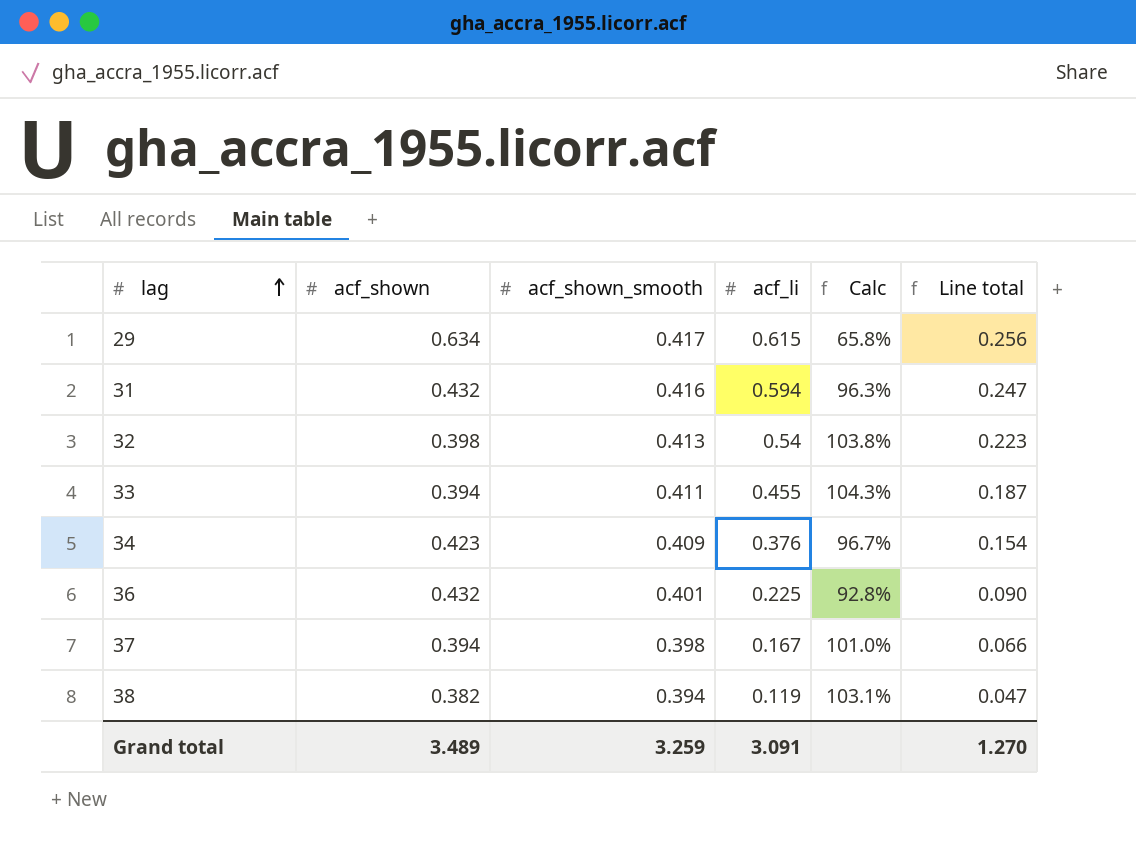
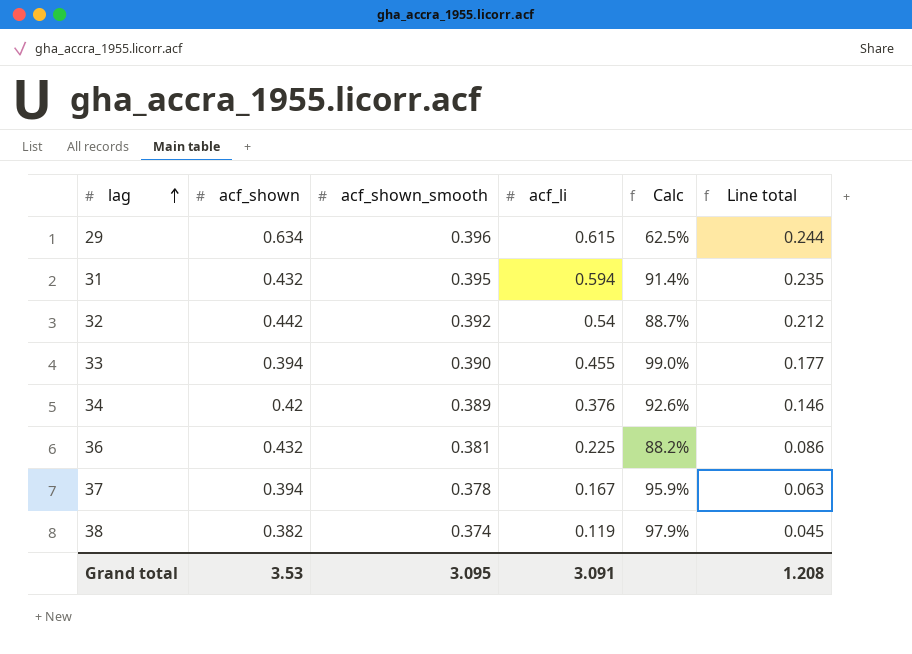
29 | acf_shown_smooth: 0.417 -> 0.396
29 | Calc: 65.8% -> 62.5%
29 | Line total: 0.256 -> 0.244
31 | acf_shown_smooth: 0.416 -> 0.395
31 | Calc: 96.3% -> 91.4%
31 | Line total: 0.247 -> 0.235
32 | acf_shown: 0.398 -> 0.442
32 | acf_shown_smooth: 0.413 -> 0.392
32 | Calc: 103.8% -> 88.7%
32 | Line total: 0.223 -> 0.212
33 | acf_shown_smooth: 0.411 -> 0.390
33 | Calc: 104.3% -> 99.0%
33 | Line total: 0.187 -> 0.177
34 | acf_shown: 0.423 -> 0.42
34 | acf_shown_smooth: 0.409 -> 0.389
34 | Calc: 96.7% -> 92.6%
34 | Line total: 0.154 -> 0.146
36 | acf_shown_smooth: 0.401 -> 0.381
36 | Calc: 92.8% -> 88.2%
36 | Line total: 0.090 -> 0.086
37 | acf_shown_smooth: 0.398 -> 0.378
37 | Calc: 101.0% -> 95.9%
37 | Line total: 0.066 -> 0.063
38 | acf_shown_smooth: 0.394 -> 0.374
38 | Calc: 103.1% -> 97.9%
38 | Line total: 0.047 -> 0.045
Grand total | acf_shown: 3.489 -> 3.53
Grand total | acf_shown_smooth: 3.259 -> 3.095
Grand total | Line total: 1.270 -> 1.208

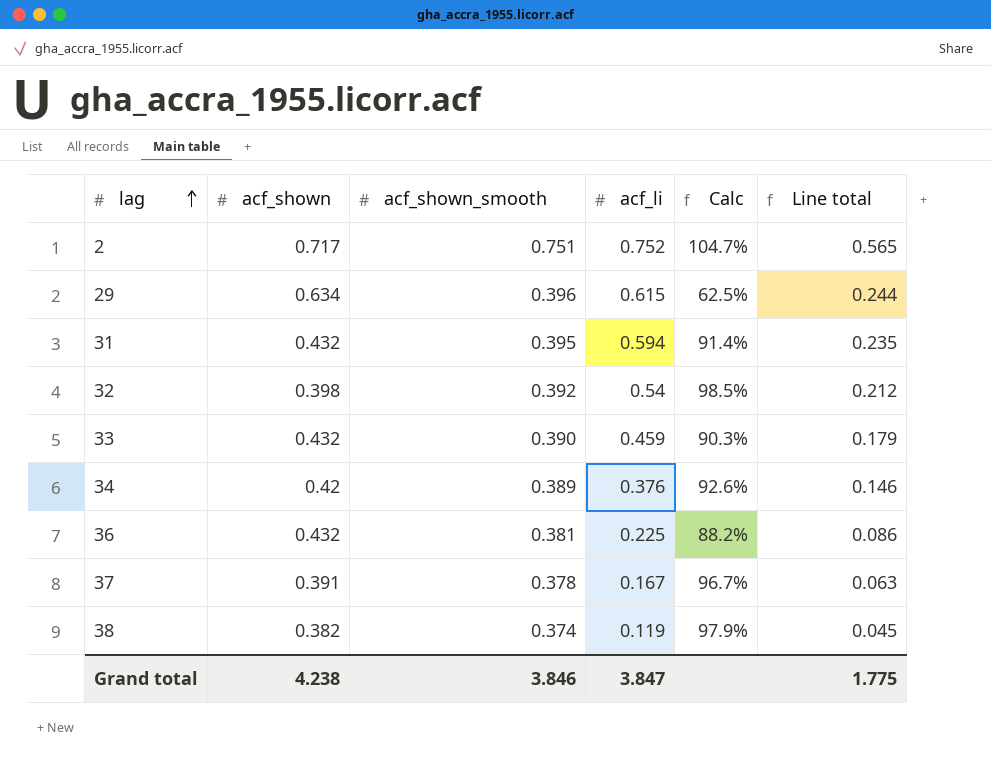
row 2: none -> 0.717 | 0.751 | 0.752 | 104.7% | 0.565
32 | acf_shown: 0.442 -> 0.398
32 | Calc: 88.7% -> 98.5%
33 | acf_shown: 0.394 -> 0.432
33 | acf_li: 0.455 -> 0.459
33 | Calc: 99.0% -> 90.3%
33 | Line total: 0.177 -> 0.179
37 | acf_shown: 0.394 -> 0.391
37 | Calc: 95.9% -> 96.7%
Grand total | acf_shown: 3.53 -> 4.238
Grand total | acf_shown_smooth: 3.095 -> 3.846
Grand total | acf_li: 3.091 -> 3.847
Grand total | Line total: 1.208 -> 1.775

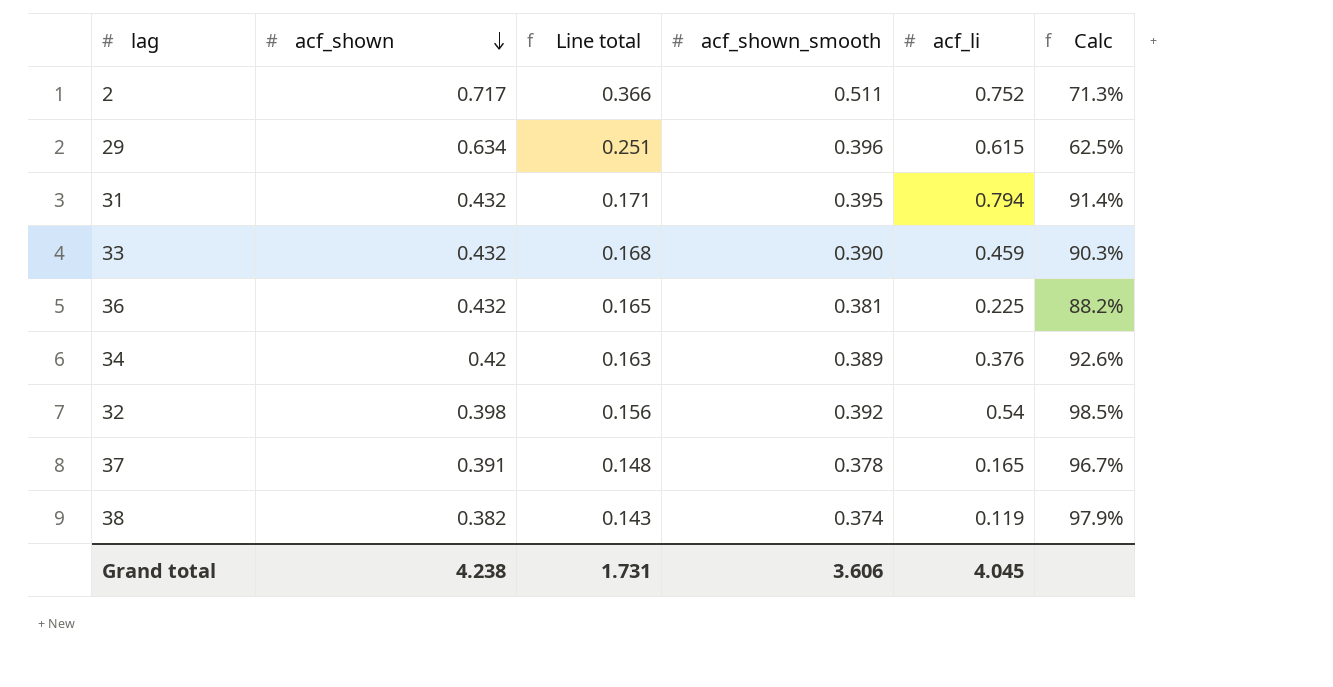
row order: lag ascending -> acf_shown descending
column Line total | formula: [acf_shown_smooth] * [acf_li] -> [acf_shown] * [acf_shown_smooth]
column Line total | position: 6 -> 3
2 | acf_shown_smooth: 0.751 -> 0.511
2 | Calc: 104.7% -> 71.3%
31 | acf_li: 0.594 -> 0.794
37 | acf_li: 0.167 -> 0.165
Grand total | Line total: 1.775 -> 1.731
Grand total | acf_shown_smooth: 3.846 -> 3.606
Grand total | acf_li: 3.847 -> 4.045

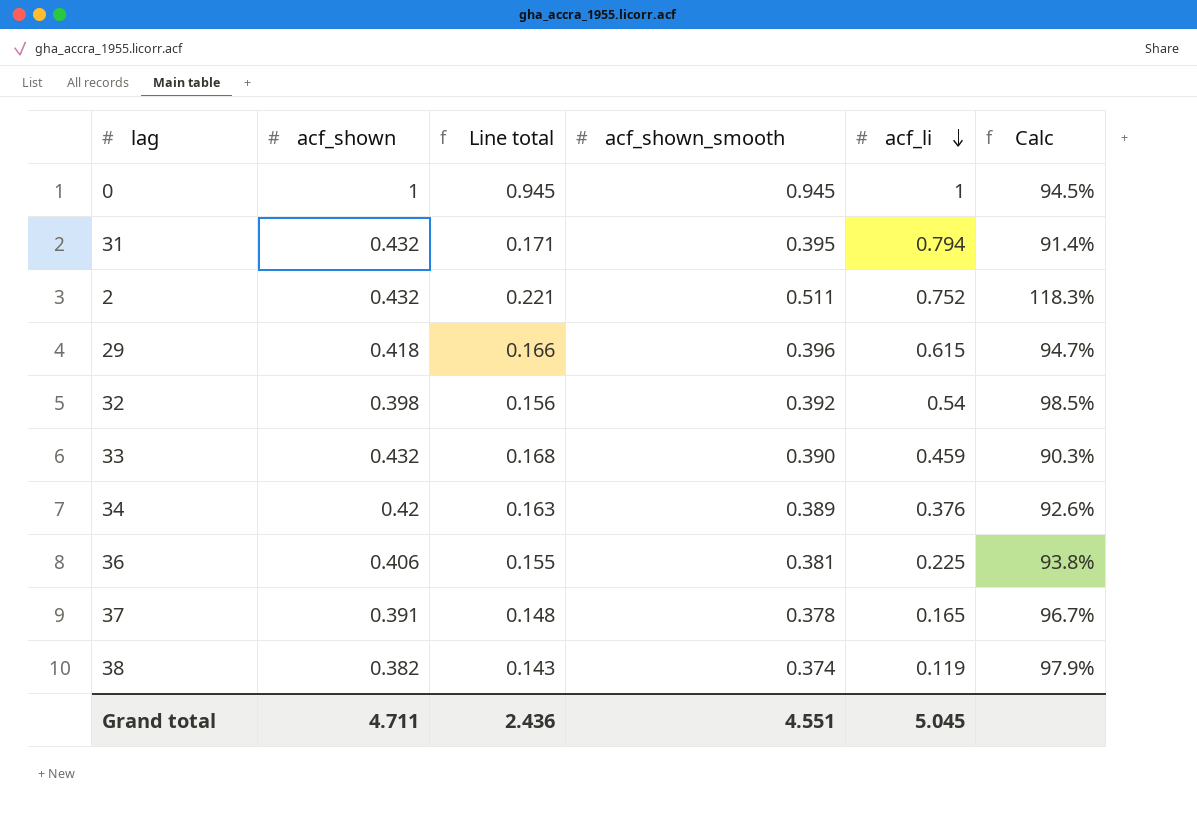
row order: acf_shown descending -> acf_li descending
row 0: none -> 1 | 0.945 | 0.945 | 1 | 94.5%
2 | acf_shown: 0.717 -> 0.432
2 | Line total: 0.366 -> 0.221
2 | Calc: 71.3% -> 118.3%
29 | acf_shown: 0.634 -> 0.418
29 | Line total: 0.251 -> 0.166
29 | Calc: 62.5% -> 94.7%
36 | acf_shown: 0.432 -> 0.406
36 | Line total: 0.165 -> 0.155
36 | Calc: 88.2% -> 93.8%
Grand total | acf_shown: 4.238 -> 4.711
Grand total | Line total: 1.731 -> 2.436
Grand total | acf_shown_smooth: 3.606 -> 4.551
Grand total | acf_li: 4.045 -> 5.045

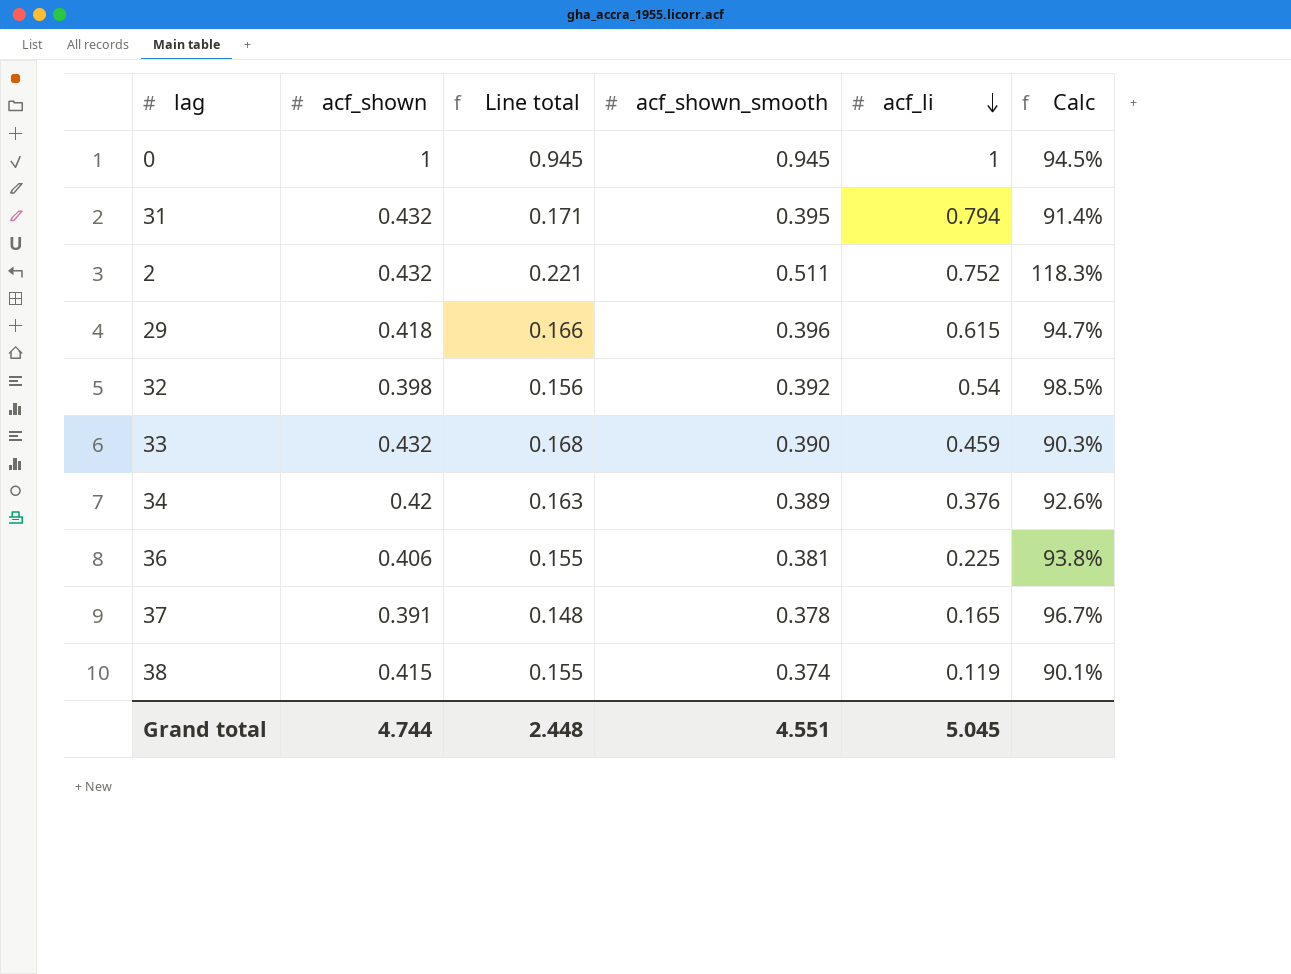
38 | acf_shown: 0.382 -> 0.415
38 | Line total: 0.143 -> 0.155
38 | Calc: 97.9% -> 90.1%
Grand total | acf_shown: 4.711 -> 4.744
Grand total | Line total: 2.436 -> 2.448

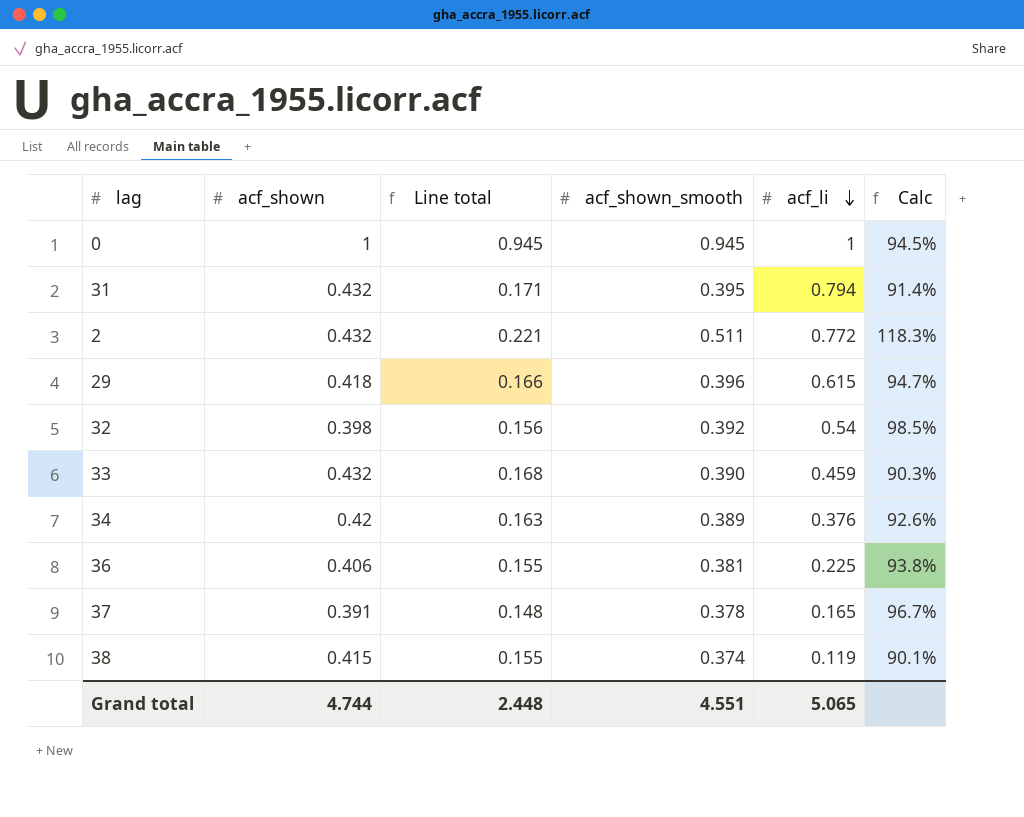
2 | acf_li: 0.752 -> 0.772
Grand total | acf_li: 5.045 -> 5.065

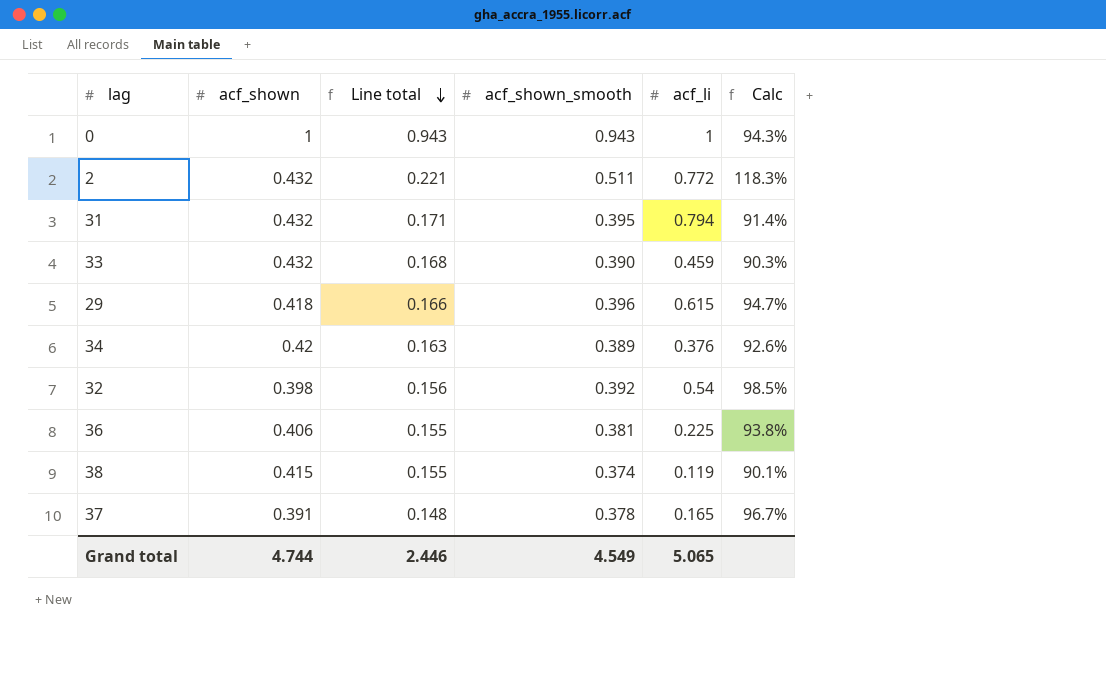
row order: acf_li descending -> Line total descending
0 | Line total: 0.945 -> 0.943
0 | acf_shown_smooth: 0.945 -> 0.943
0 | Calc: 94.5% -> 94.3%
Grand total | Line total: 2.448 -> 2.446
Grand total | acf_shown_smooth: 4.551 -> 4.549

